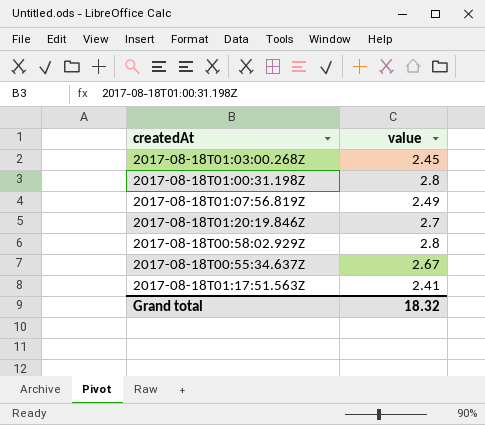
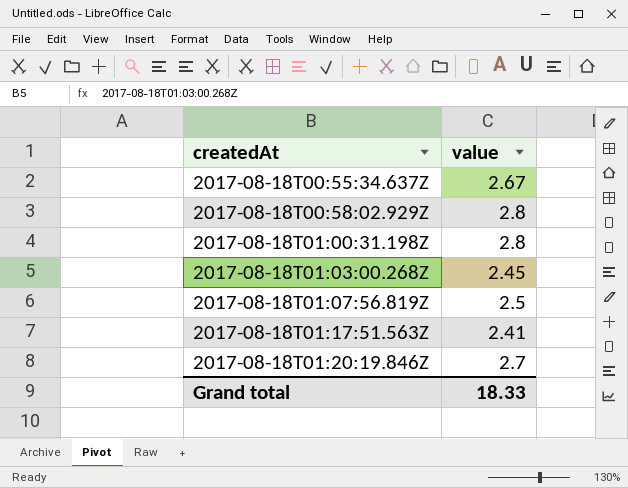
row order: none -> createdAt ascending
2017-08-18T01:07:56.819Z | value: 2.49 -> 2.5
Grand total | value: 18.32 -> 18.33

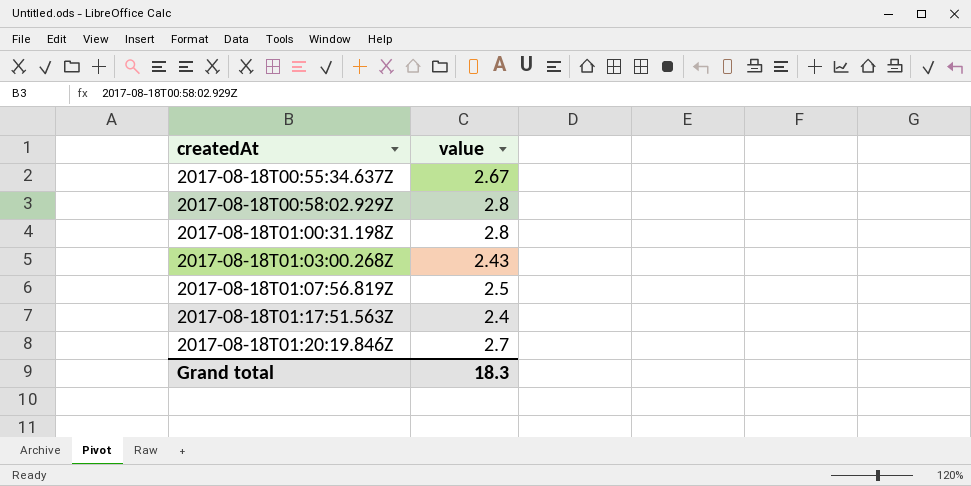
2017-08-18T01:03:00.268Z | value: 2.45 -> 2.43
2017-08-18T01:17:51.563Z | value: 2.41 -> 2.4
Grand total | value: 18.33 -> 18.3

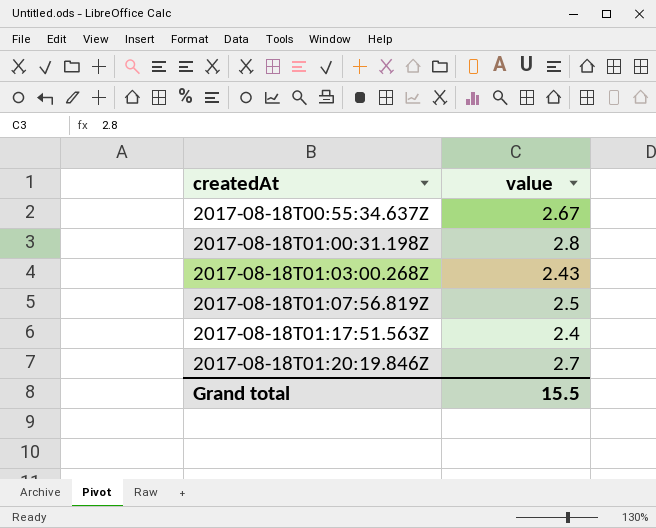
row 2017-08-18T00:58:02.929Z: 2.8 -> none
Grand total | value: 18.3 -> 15.5

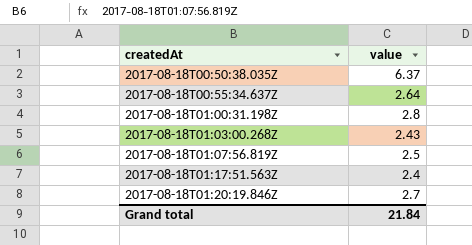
row 2017-08-18T00:50:38.035Z: none -> 6.37
2017-08-18T00:55:34.637Z | value: 2.67 -> 2.64
Grand total | value: 15.5 -> 21.84

